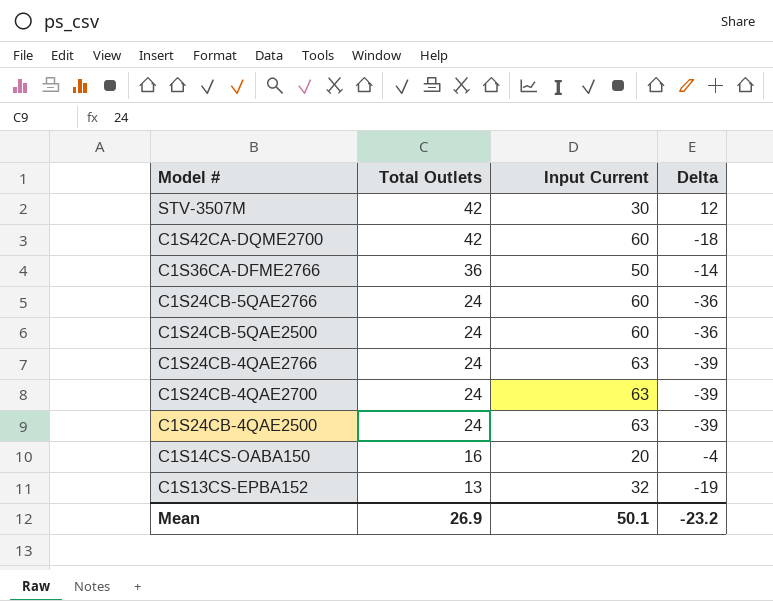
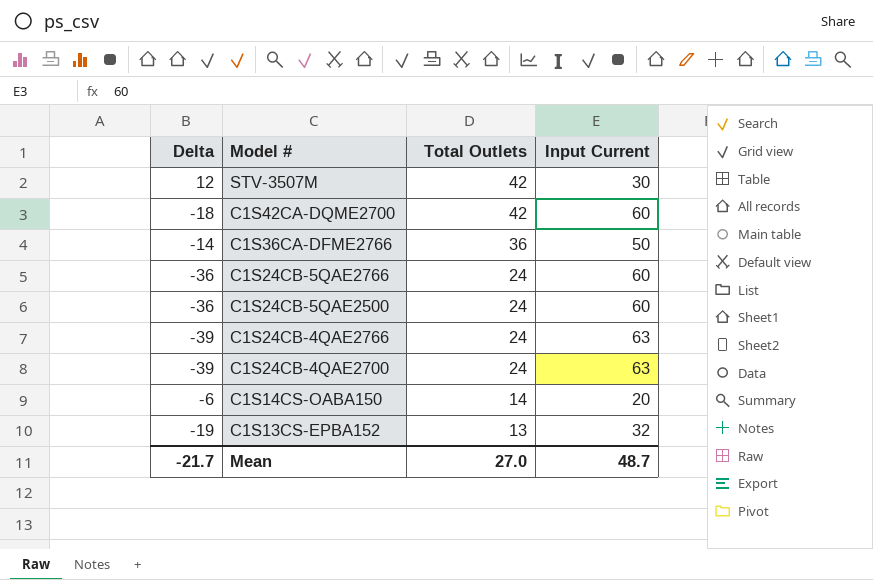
column Delta | position: 4 -> 1
row C1S24CB-4QAE2500: 24 | 63 | -39 -> none
C1S14CS-OABA150 | Delta: -4 -> -6
C1S14CS-OABA150 | Total Outlets: 16 -> 14
Mean | Delta: -23.2 -> -21.7
Mean | Total Outlets: 26.9 -> 27.0
Mean | Input Current: 50.1 -> 48.7

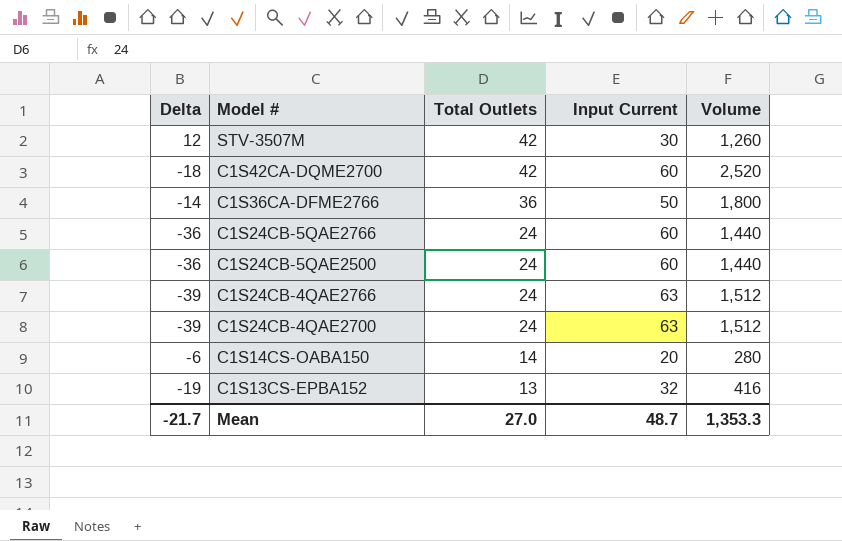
column Volume | formula: none -> [Total Outlets] * [Input Current]

